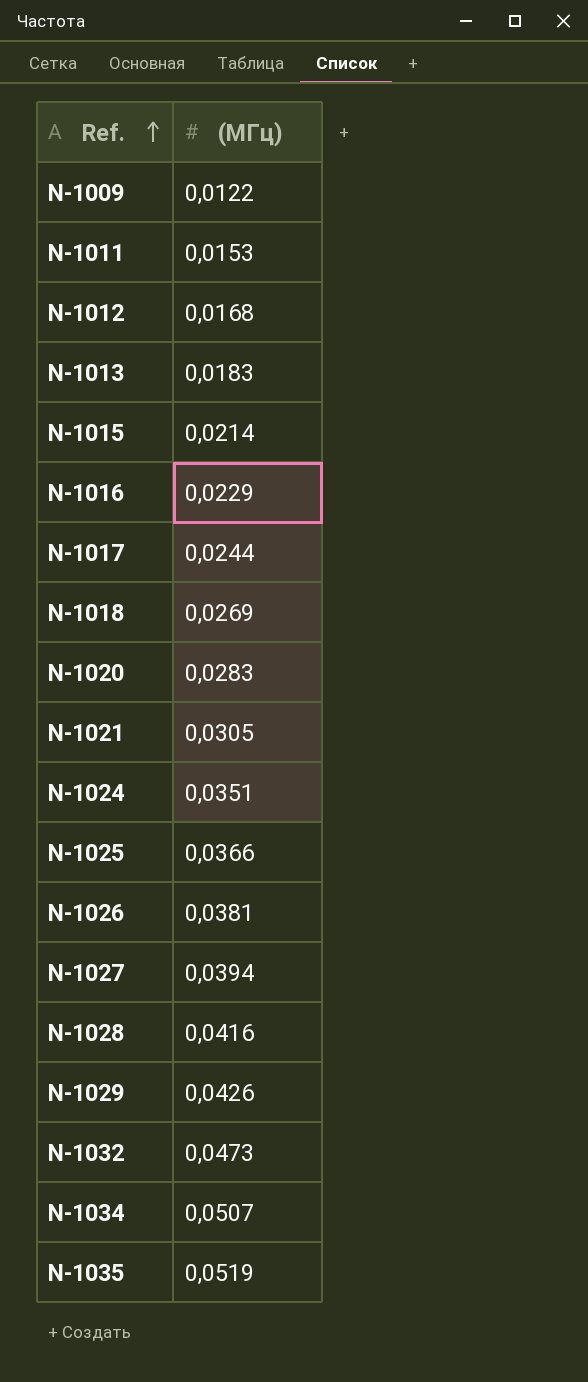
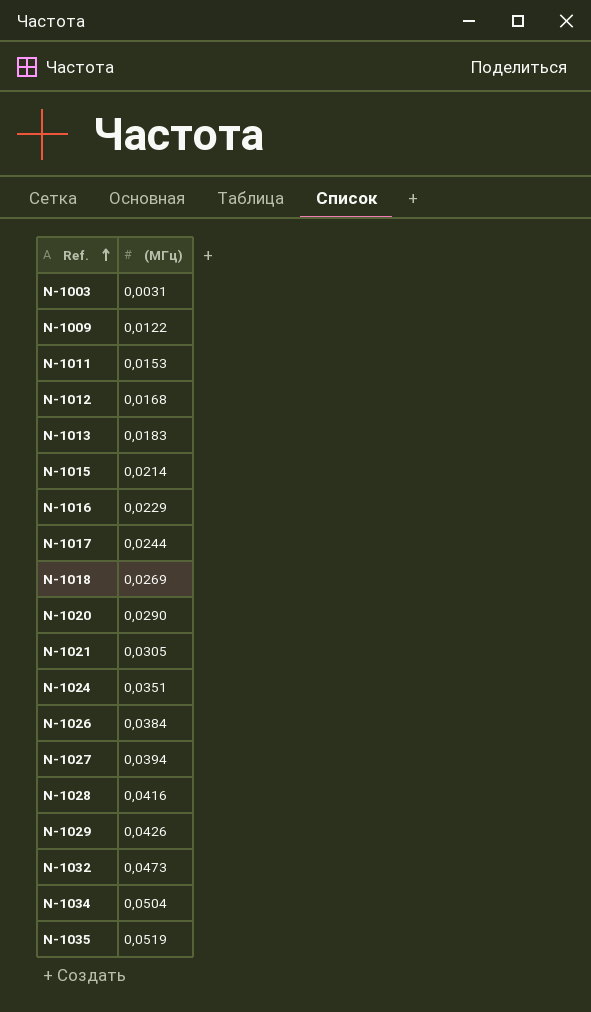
row N-1025: 0,0366 -> none
row N-1003: none -> 0,0031
N-1020 | (MГц): 0,0283 -> 0,0290
N-1026 | (MГц): 0,0381 -> 0,0384
N-1034 | (MГц): 0,0507 -> 0,0504

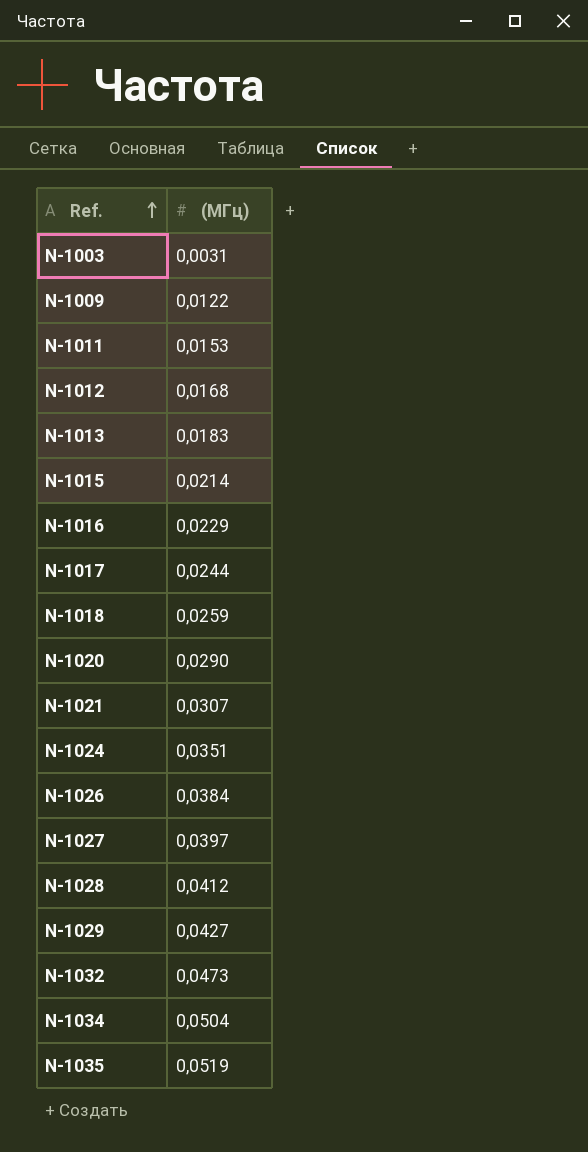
N-1018 | (MГц): 0,0269 -> 0,0259
N-1021 | (MГц): 0,0305 -> 0,0307
N-1027 | (MГц): 0,0394 -> 0,0397
N-1028 | (MГц): 0,0416 -> 0,0412
N-1029 | (MГц): 0,0426 -> 0,0427

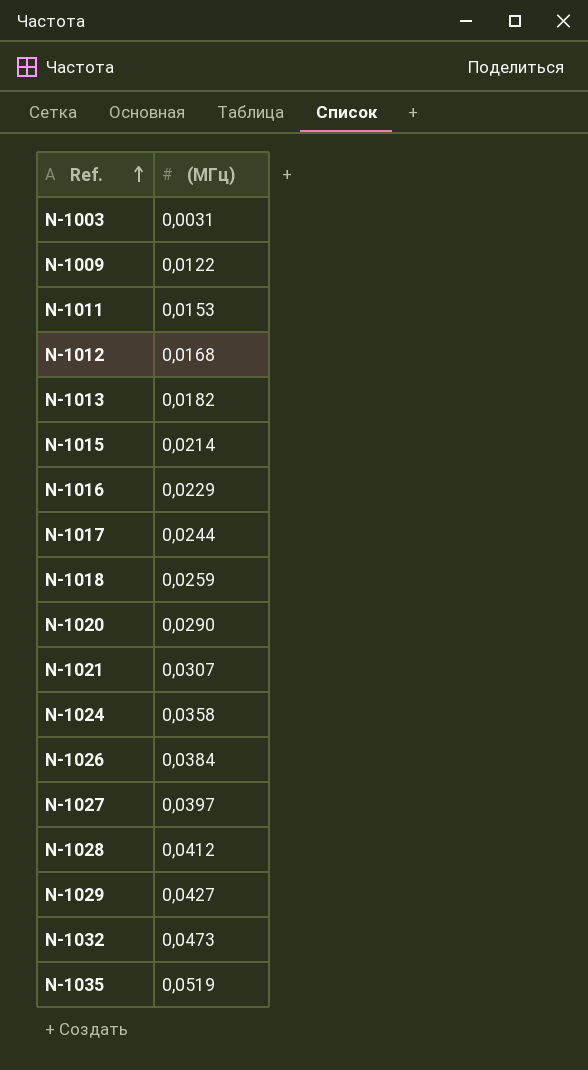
row N-1034: 0,0504 -> none
N-1013 | (MГц): 0,0183 -> 0,0182
N-1024 | (MГц): 0,0351 -> 0,0358

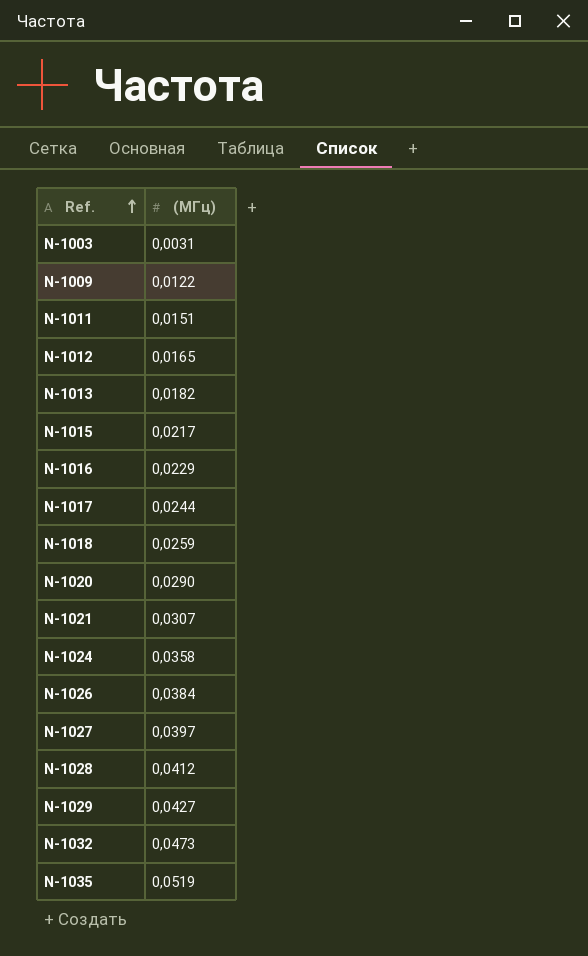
N-1011 | (MГц): 0,0153 -> 0,0151
N-1012 | (MГц): 0,0168 -> 0,0165
N-1015 | (MГц): 0,0214 -> 0,0217

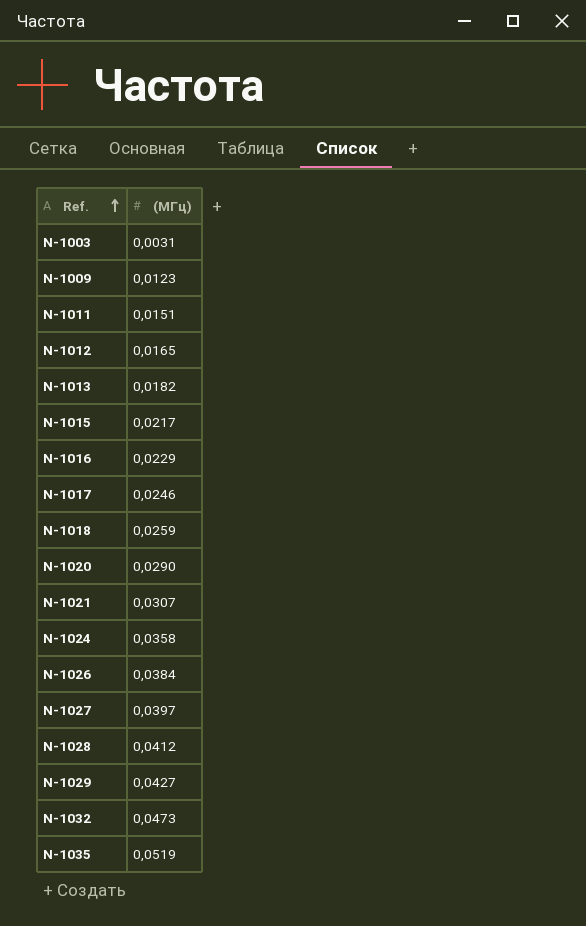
N-1009 | (MГц): 0,0122 -> 0,0123
N-1017 | (MГц): 0,0244 -> 0,0246

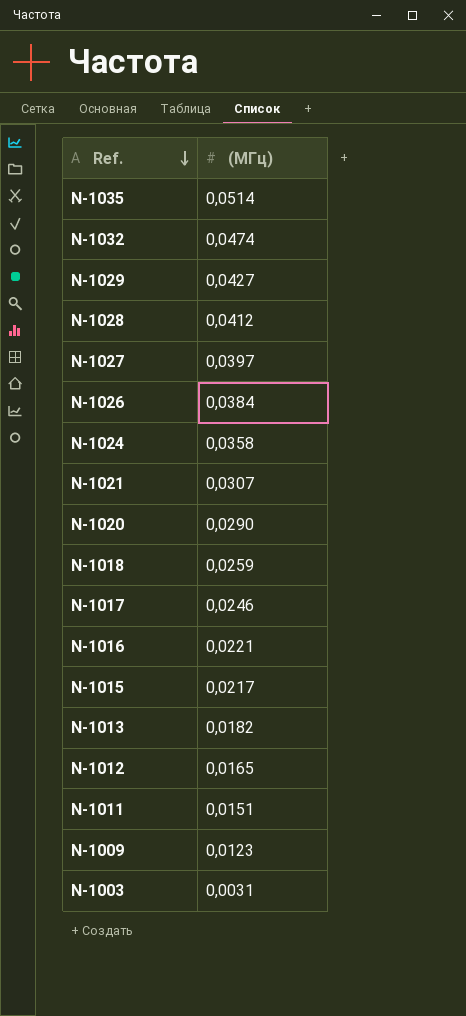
row order: Ref. ascending -> Ref. descending
N-1035 | (MГц): 0,0519 -> 0,0514
N-1032 | (MГц): 0,0473 -> 0,0474
N-1016 | (MГц): 0,0229 -> 0,0221

